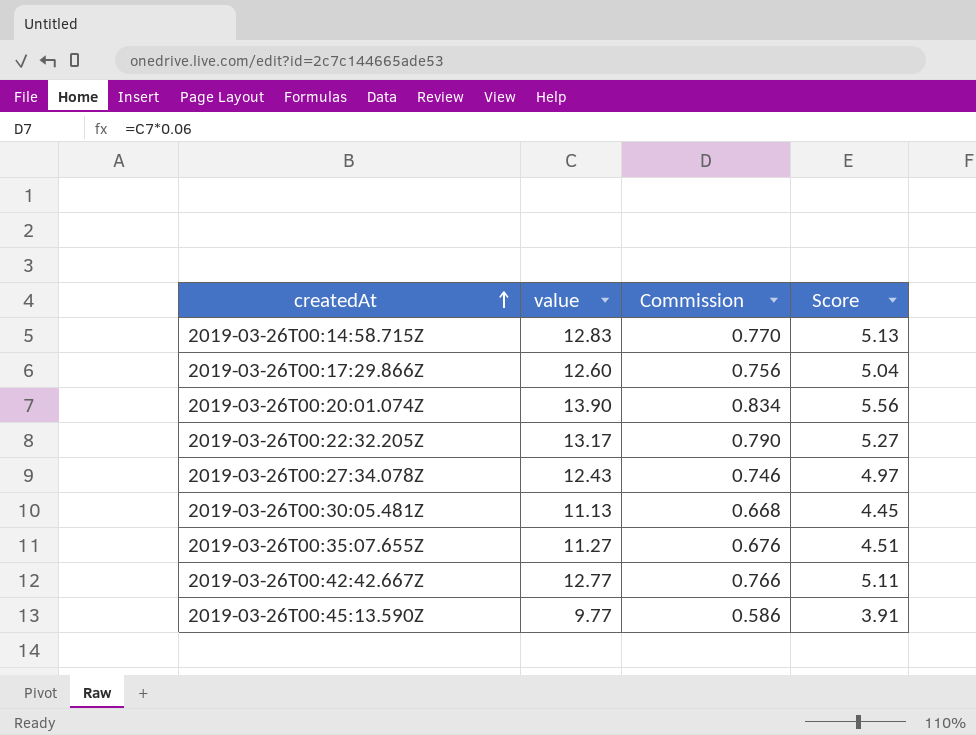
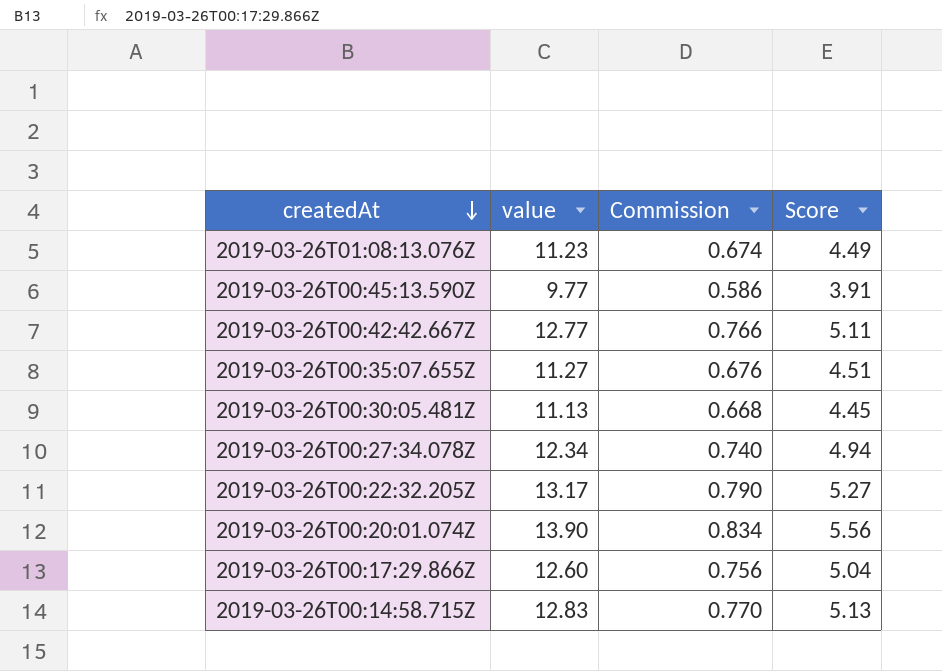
row order: createdAt ascending -> createdAt descending
row 2019-03-26T01:08:13.076Z: none -> 11.23 | 0.674 | 4.49
2019-03-26T00:27:34.078Z | value: 12.43 -> 12.34
2019-03-26T00:27:34.078Z | Commission: 0.746 -> 0.740
2019-03-26T00:27:34.078Z | Score: 4.97 -> 4.94

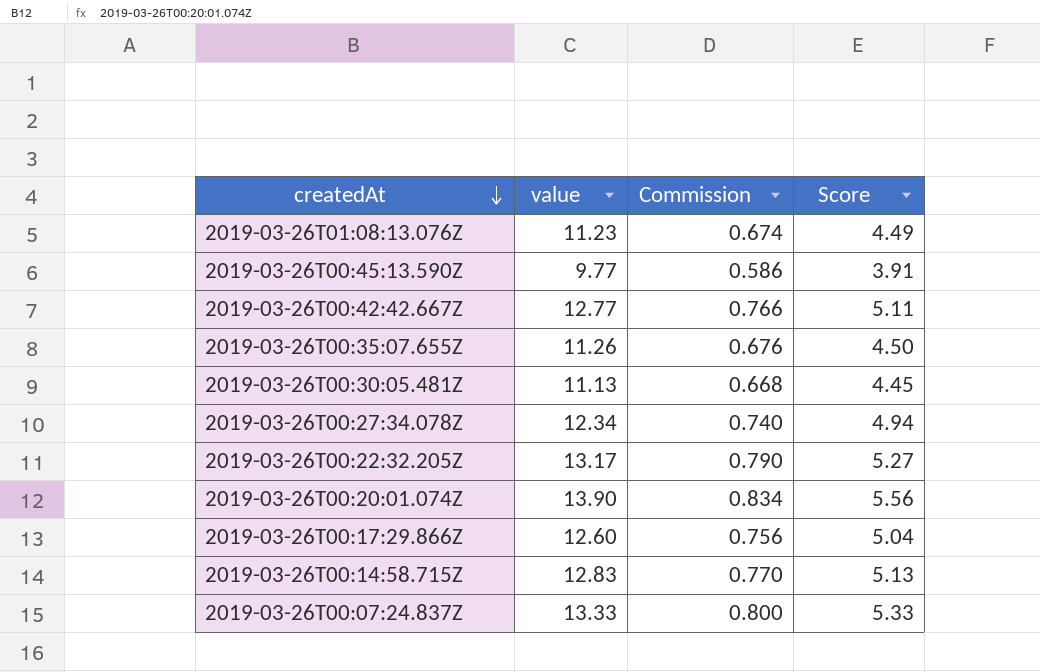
2019-03-26T00:35:07.655Z | value: 11.27 -> 11.26
2019-03-26T00:35:07.655Z | Score: 4.51 -> 4.50
row 2019-03-26T00:07:24.837Z: none -> 13.33 | 0.800 | 5.33

